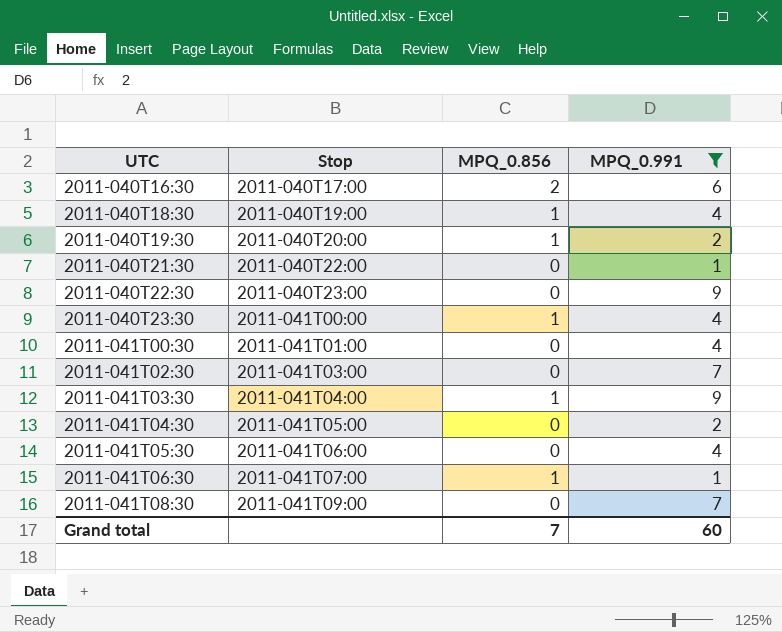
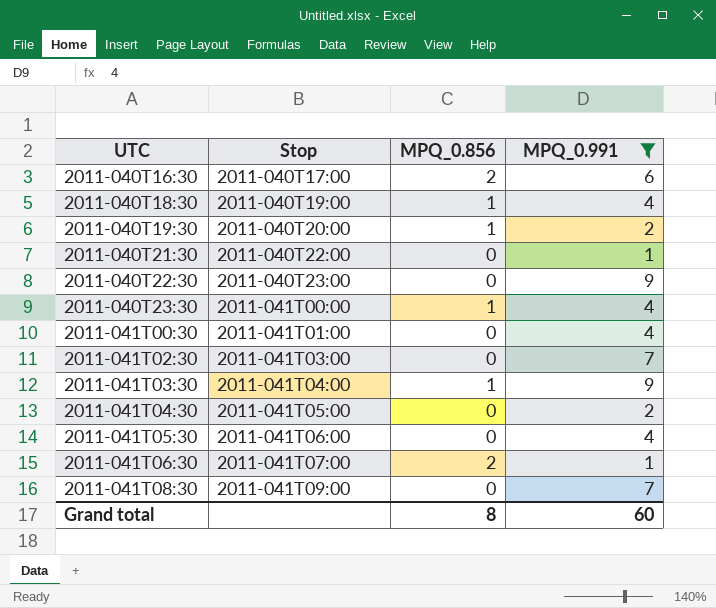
2011-041T06:30 | MPQ_0.856: 1 -> 2
Grand total | MPQ_0.856: 7 -> 8

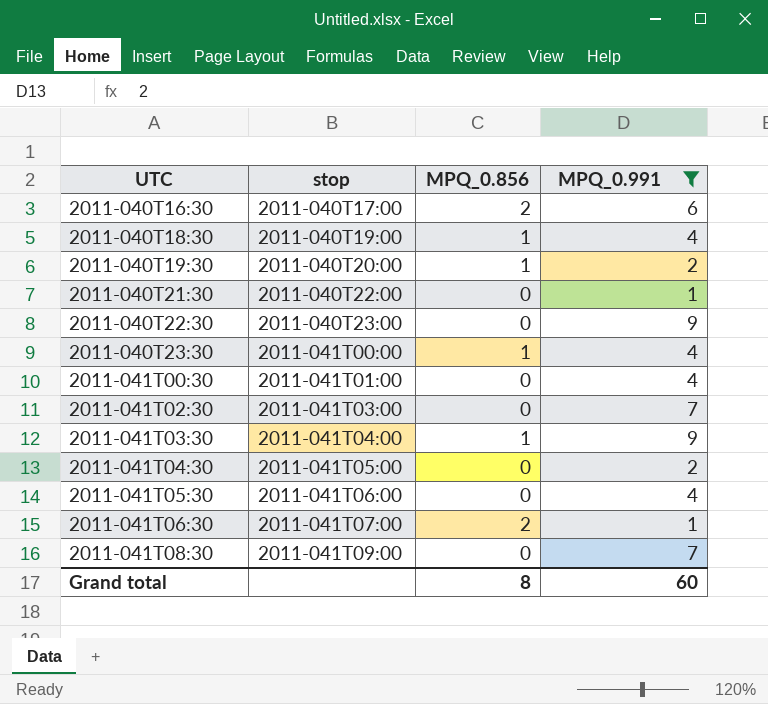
column name: Stop -> stop

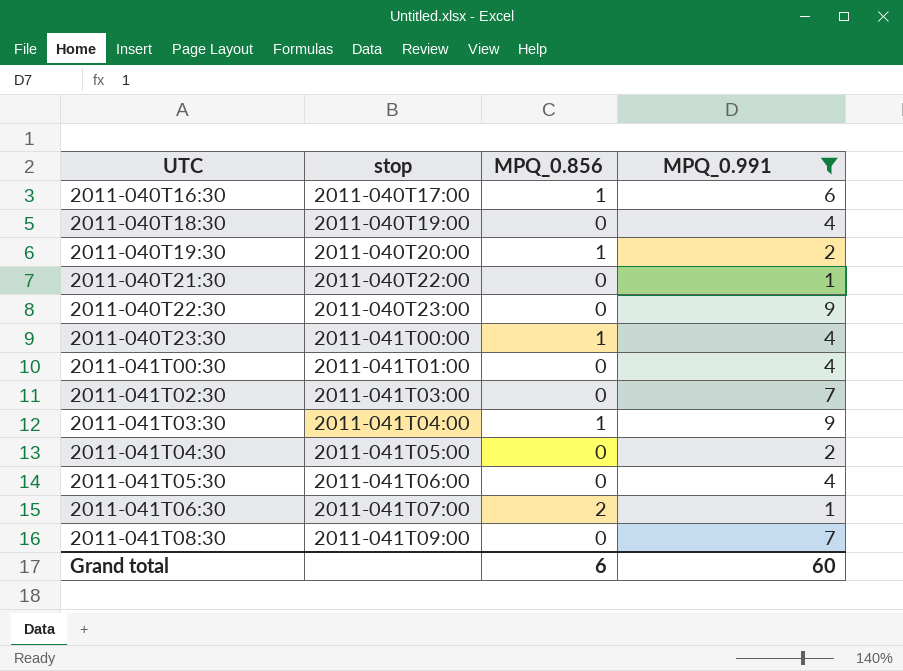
2011-040T16:30 | MPQ_0.856: 2 -> 1
2011-040T18:30 | MPQ_0.856: 1 -> 0
Grand total | MPQ_0.856: 8 -> 6

